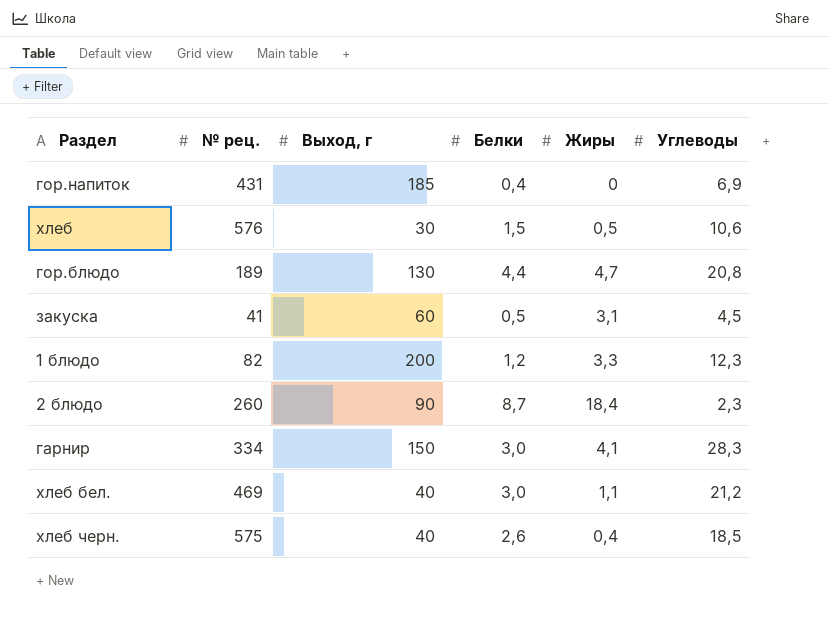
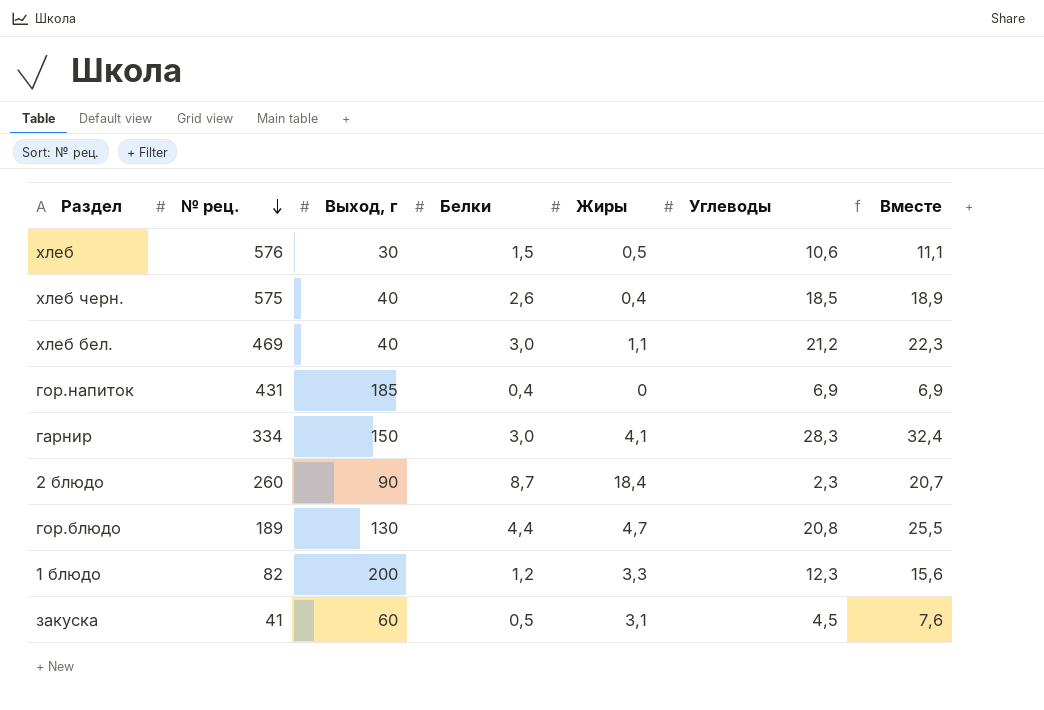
row order: none -> № рец. descending
column Вместе | formula: none -> [Жиры] + [Углеводы]

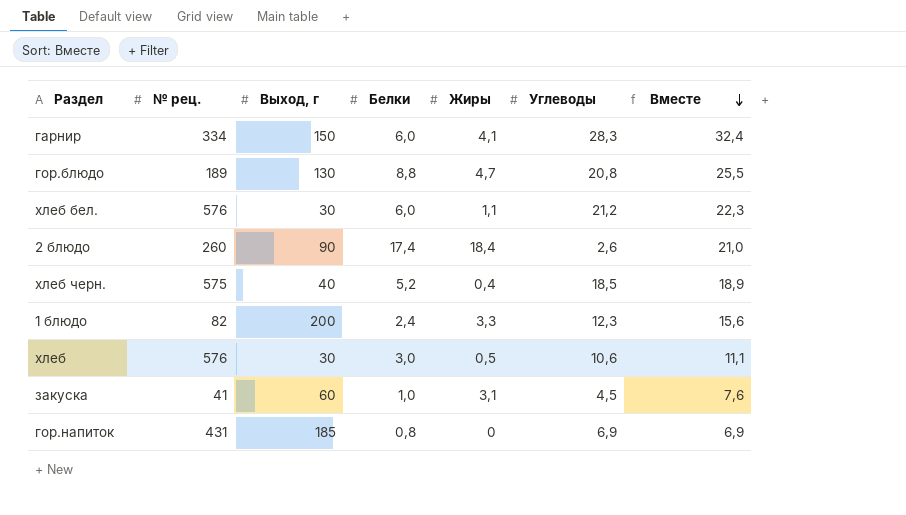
row order: № рец. descending -> Вместе descending
гарнир | Белки: 3,0 -> 6,0
гор.блюдо | Белки: 4,4 -> 8,8
хлеб бел. | № рец.: 469 -> 576
хлеб бел. | Выход, г: 40 -> 30
хлеб бел. | Белки: 3,0 -> 6,0
2 блюдо | Белки: 8,7 -> 17,4
2 блюдо | Углеводы: 2,3 -> 2,6
2 блюдо | Вместе: 20,7 -> 21,0
хлеб черн. | Белки: 2,6 -> 5,2
1 блюдо | Белки: 1,2 -> 2,4
хлеб | Белки: 1,5 -> 3,0
закуска | Белки: 0,5 -> 1,0
гор.напиток | Белки: 0,4 -> 0,8

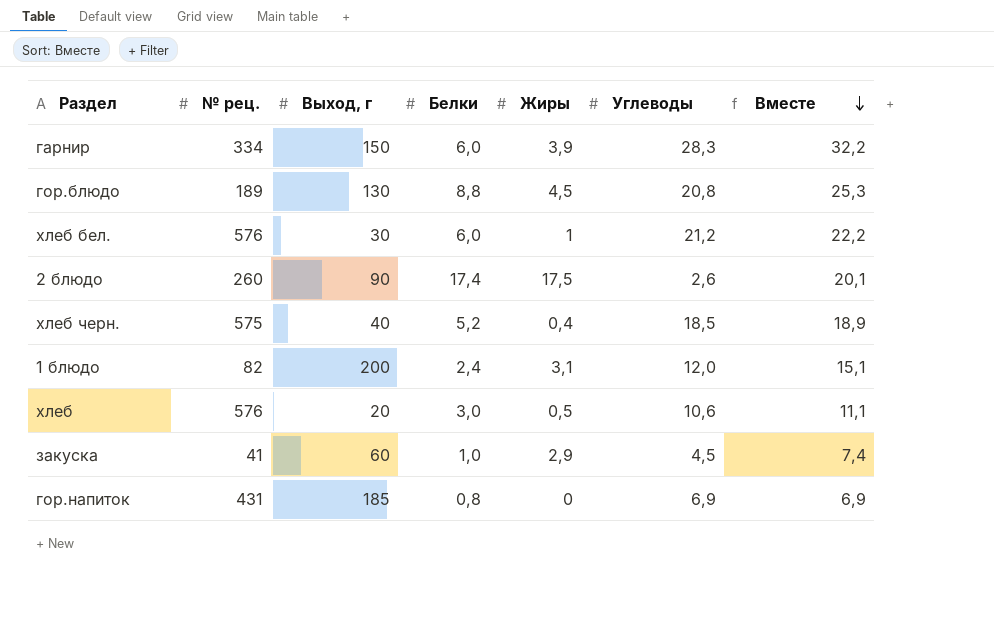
гарнир | Жиры: 4,1 -> 3,9
гарнир | Вместе: 32,4 -> 32,2
гор.блюдо | Жиры: 4,7 -> 4,5
гор.блюдо | Вместе: 25,5 -> 25,3
хлеб бел. | Жиры: 1,1 -> 1
хлеб бел. | Вместе: 22,3 -> 22,2
2 блюдо | Жиры: 18,4 -> 17,5
2 блюдо | Вместе: 21,0 -> 20,1
1 блюдо | Жиры: 3,3 -> 3,1
1 блюдо | Углеводы: 12,3 -> 12,0
1 блюдо | Вместе: 15,6 -> 15,1
хлеб | Выход, г: 30 -> 20
закуска | Жиры: 3,1 -> 2,9
закуска | Вместе: 7,6 -> 7,4

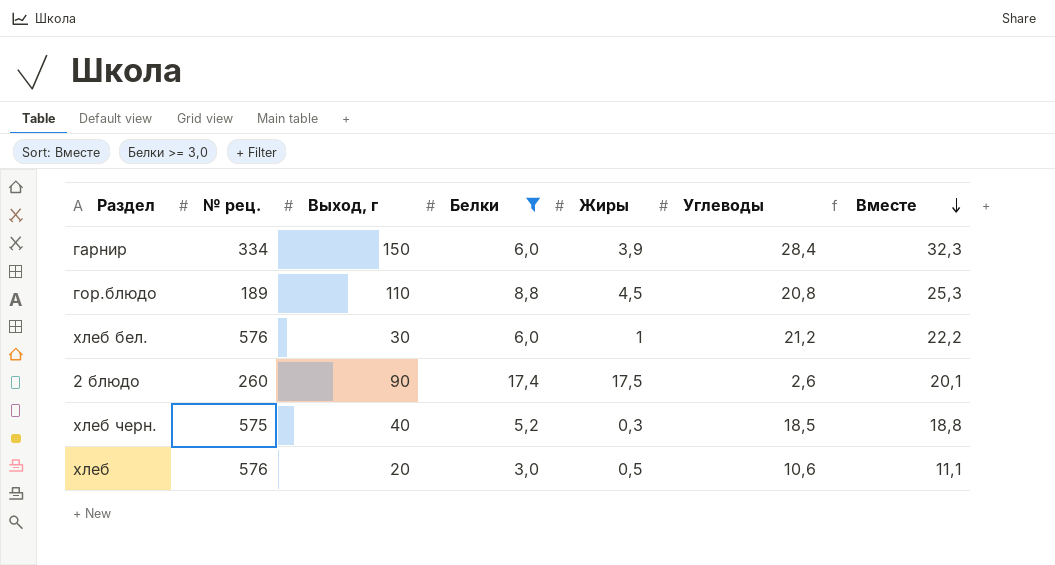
filter: none -> Белки >= 3,0
гарнир | Углеводы: 28,3 -> 28,4
гарнир | Вместе: 32,2 -> 32,3
гор.блюдо | Выход, г: 130 -> 110
хлеб черн. | Жиры: 0,4 -> 0,3
хлеб черн. | Вместе: 18,9 -> 18,8

